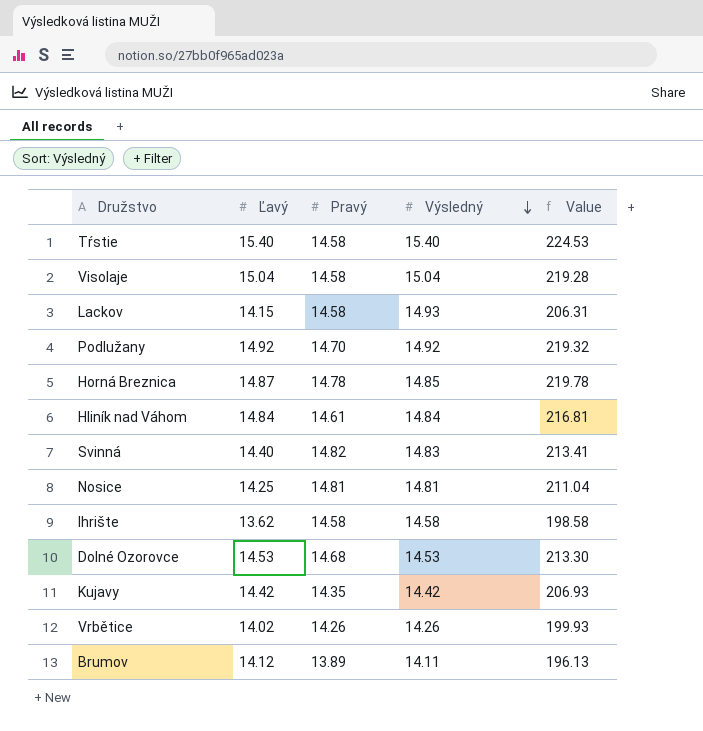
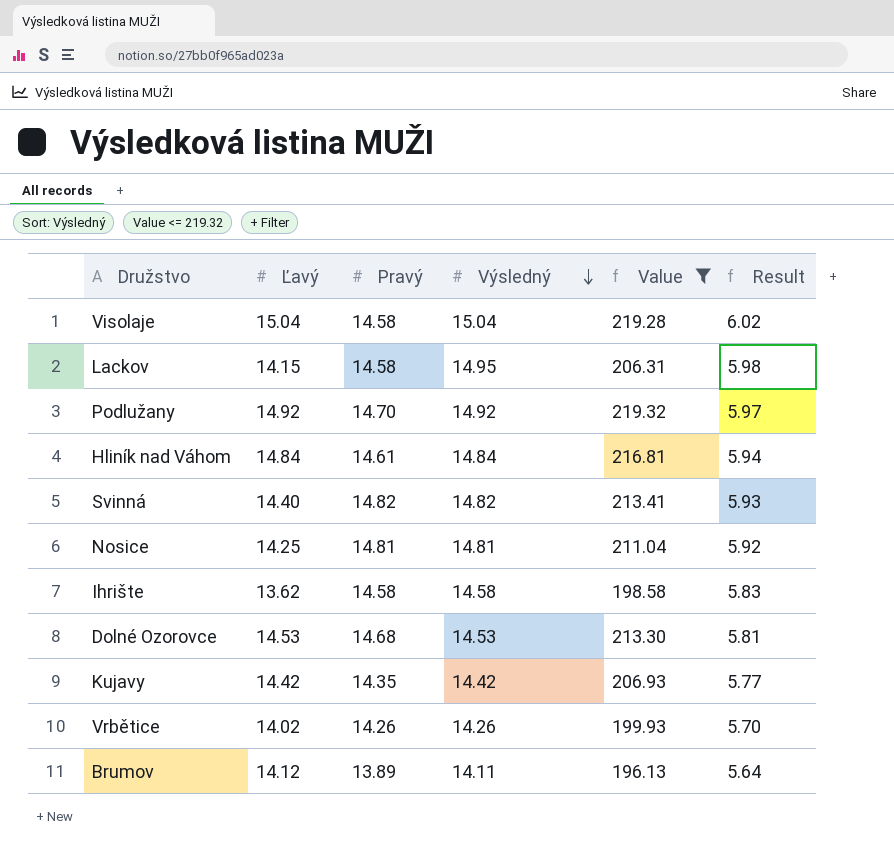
filter: none -> Value <= 219.32
column Result | formula: none -> [Výsledný] * 0.4
Lackov | Výsledný: 14.93 -> 14.95
Svinná | Výsledný: 14.83 -> 14.82

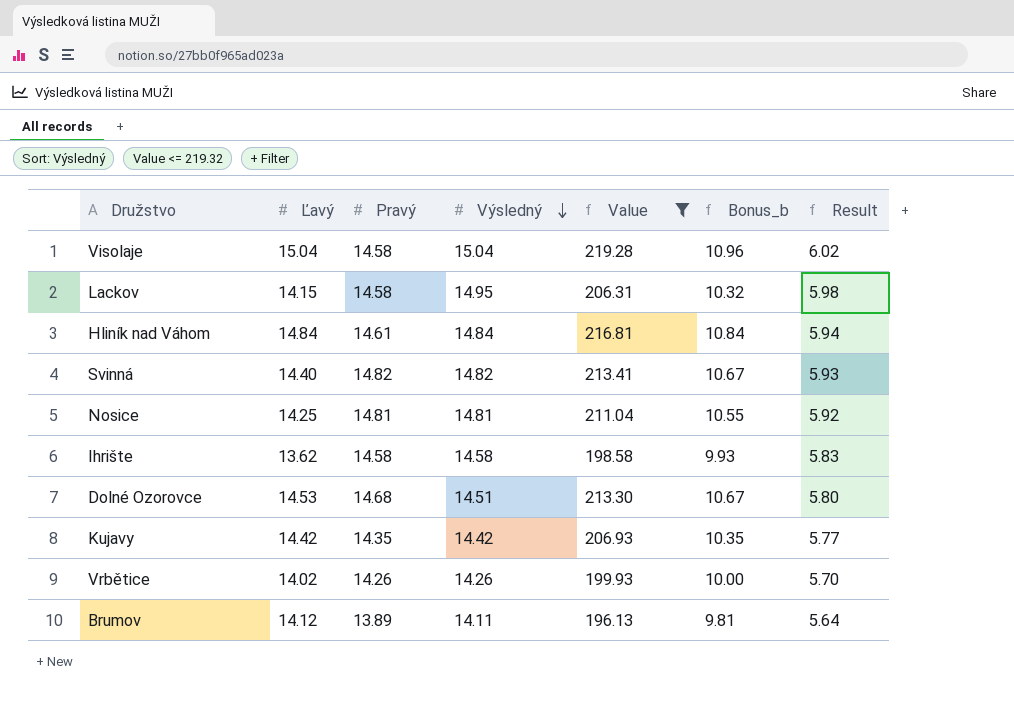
column Bonus_b | formula: none -> [Value] * 0.05
row Podlužany: 14.92 | 14.70 | 14.92 | 219.32 | 5.97 -> none
Dolné Ozorovce | Výsledný: 14.53 -> 14.51
Dolné Ozorovce | Result: 5.81 -> 5.80

